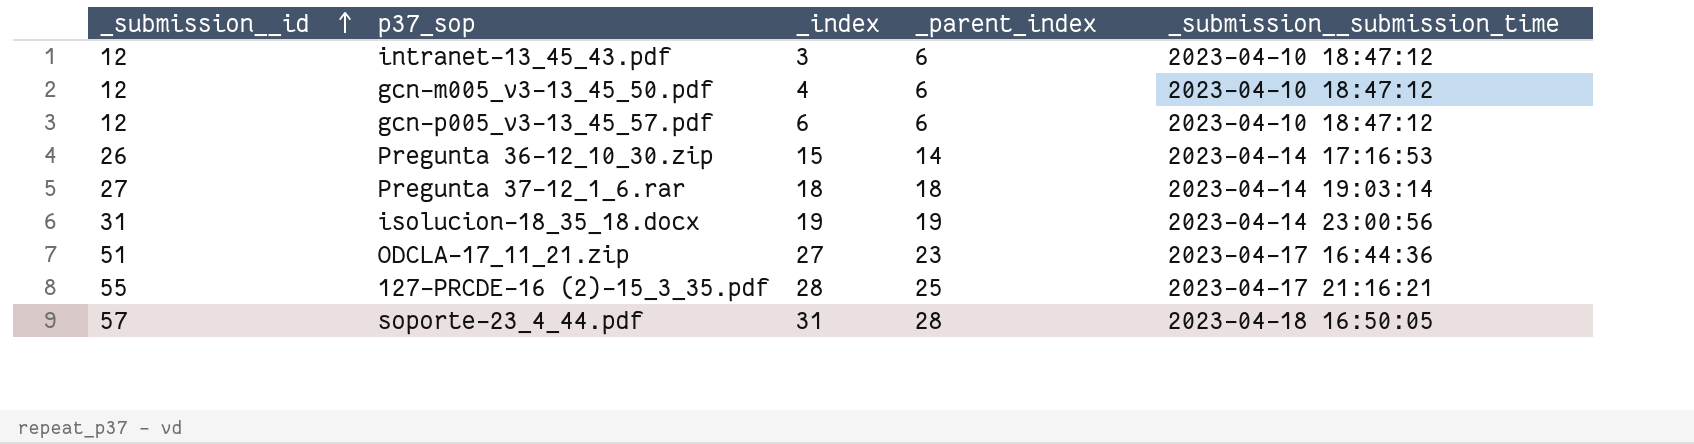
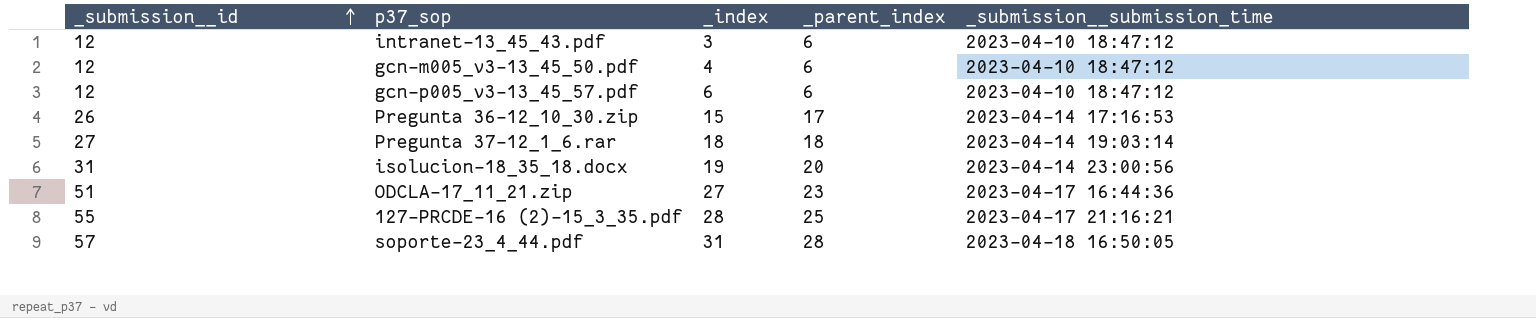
Pregunta 36-12_10_30.zip | _parent_index: 14 -> 17
isolucion-18_35_18.docx | _parent_index: 19 -> 20

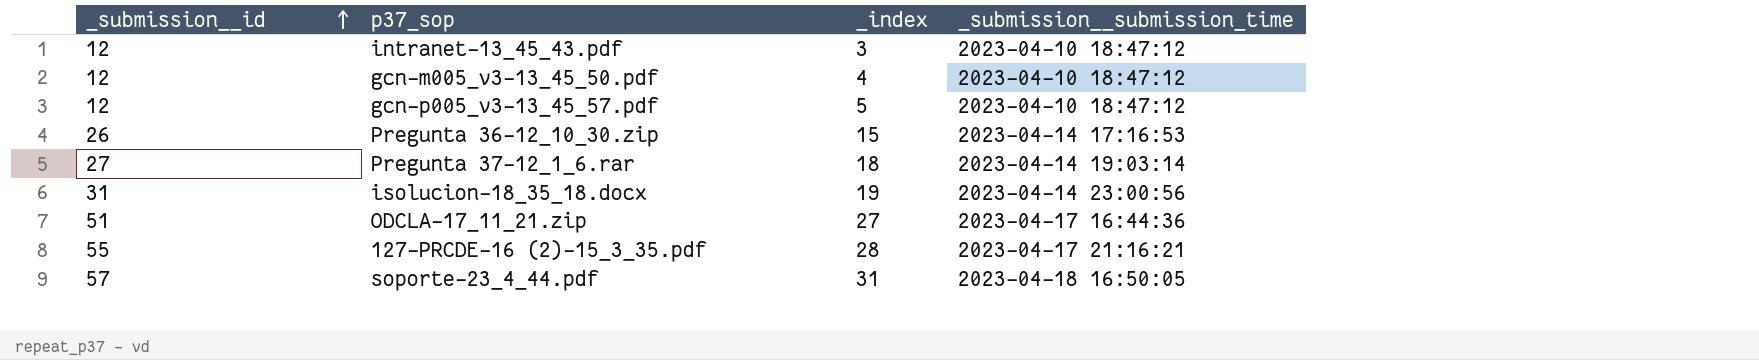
column _parent_index | position: 4 -> none
gcn-p005_v3-13_45_57.pdf | _index: 6 -> 5

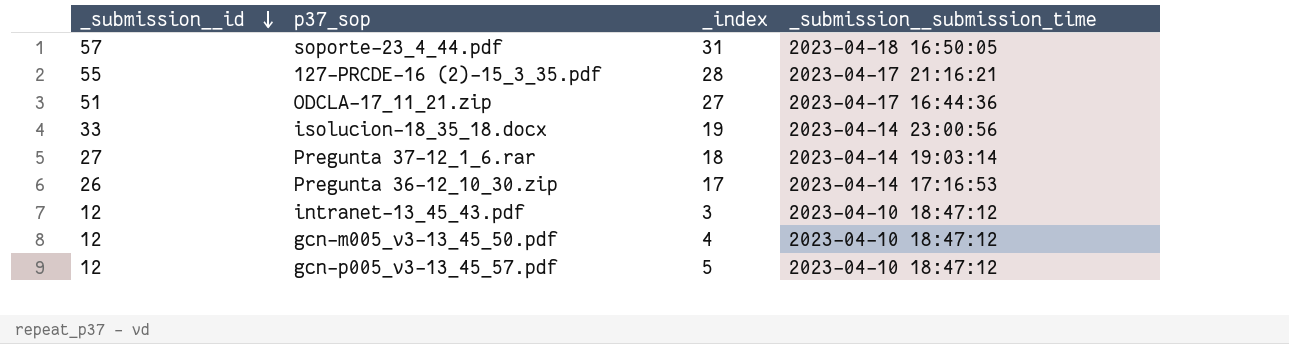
row order: _submission__id ascending -> _submission__id descending
isolucion-18_35_18.docx | _submission__id: 31 -> 33
Pregunta 36-12_10_30.zip | _index: 15 -> 17

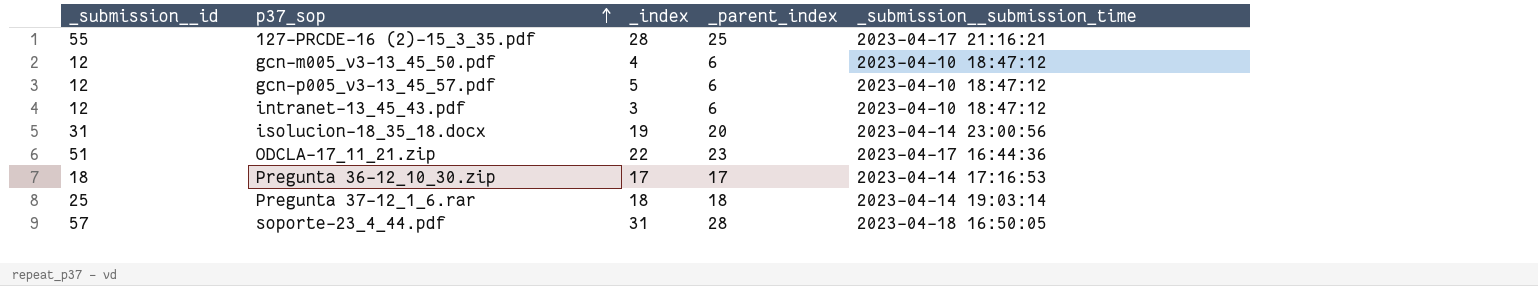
row order: _submission__id descending -> p37_sop ascending
column _parent_index | position: none -> 4
isolucion-18_35_18.docx | _submission__id: 33 -> 31
ODCLA-17_11_21.zip | _index: 27 -> 22
Pregunta 36-12_10_30.zip | _submission__id: 26 -> 18
Pregunta 37-12_1_6.rar | _submission__id: 27 -> 25

